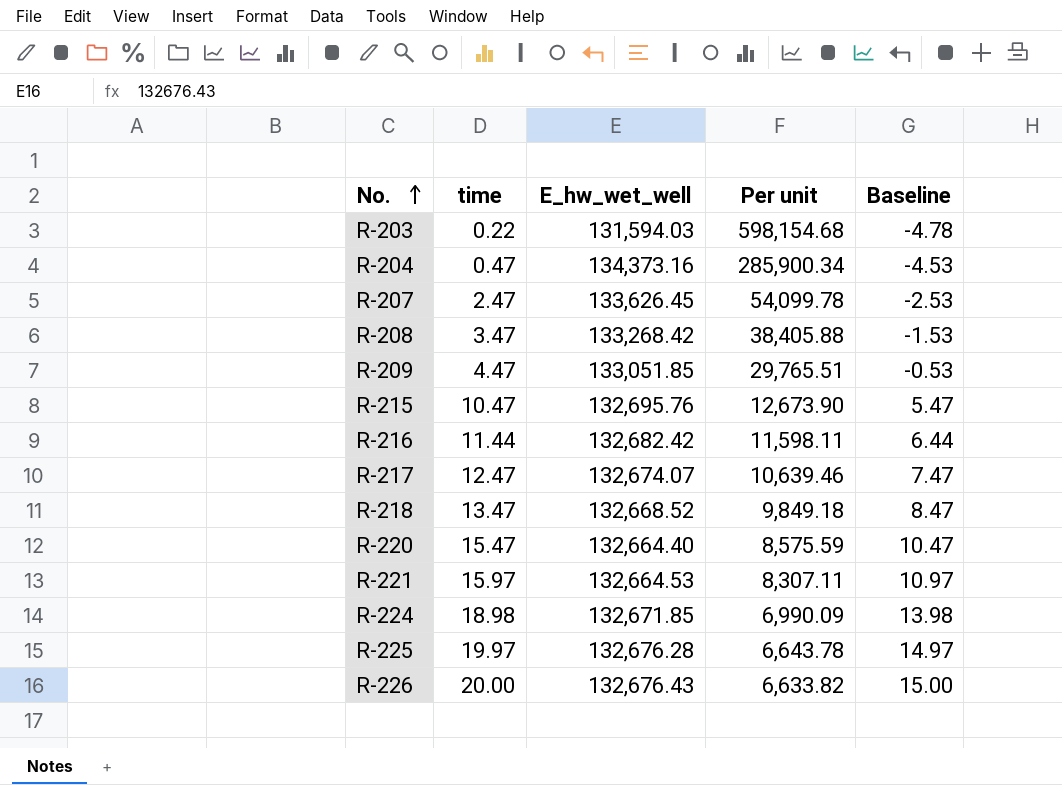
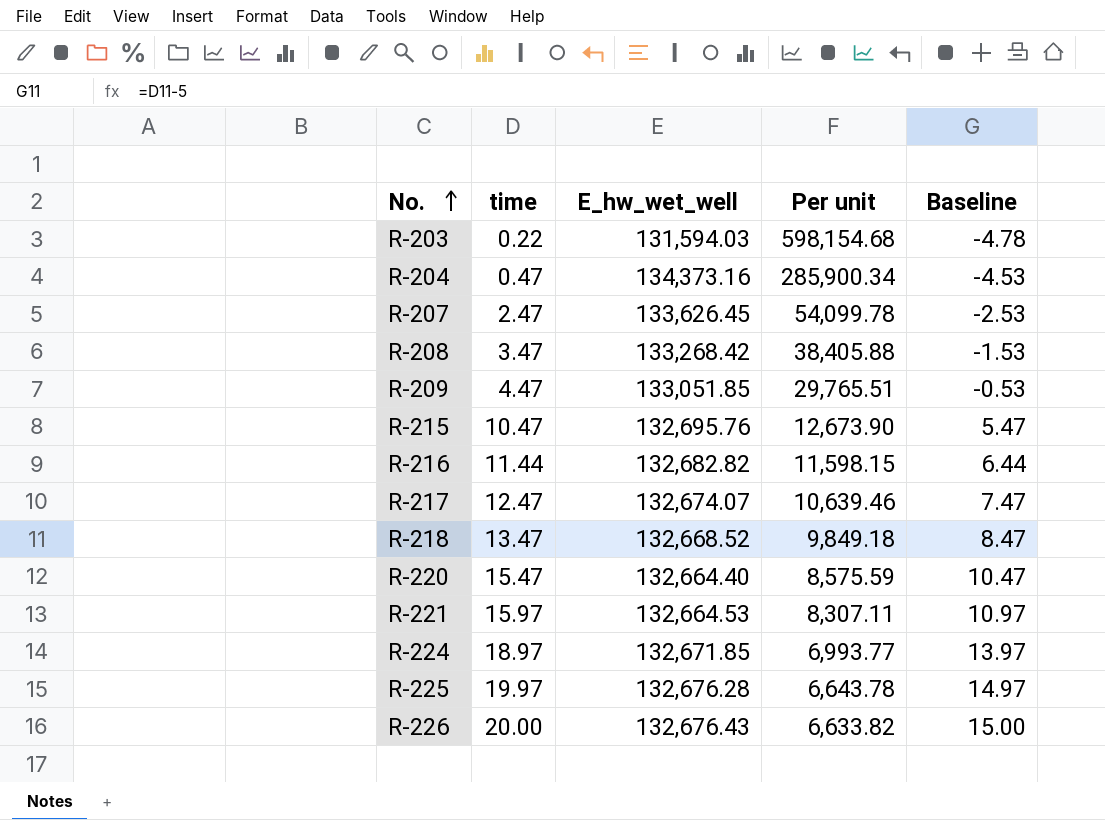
R-216 | E_hw_wet_well: 132,682.42 -> 132,682.82
R-216 | Per unit: 11,598.11 -> 11,598.15
R-224 | time: 18.98 -> 18.97
R-224 | Per unit: 6,990.09 -> 6,993.77
R-224 | Baseline: 13.98 -> 13.97

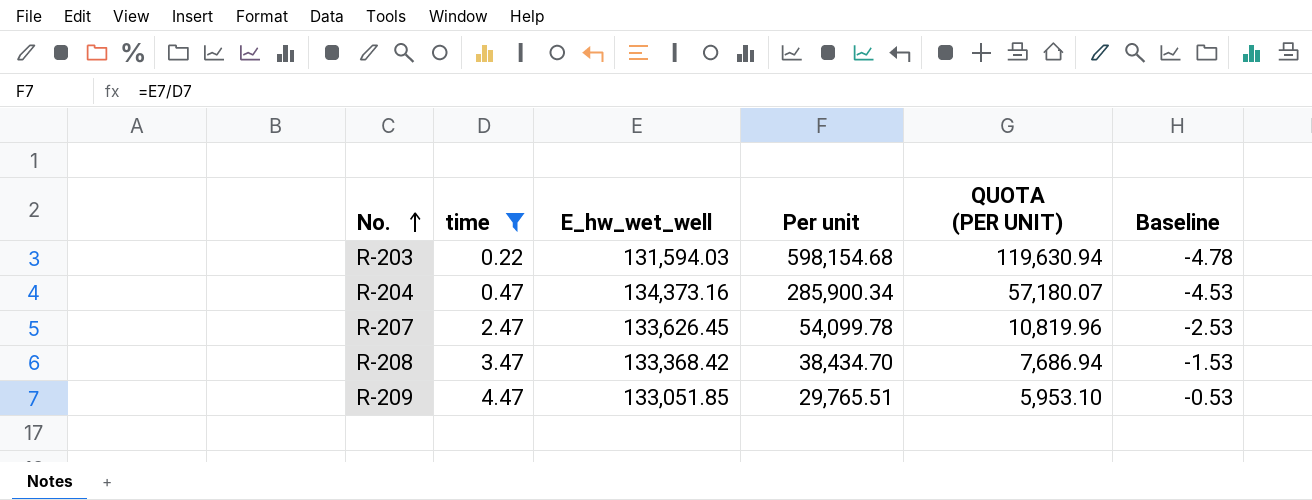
filter: none -> time <= 4.47
column QUOTA (PER UNIT) | formula: none -> [Per unit] * 0.2
R-208 | E_hw_wet_well: 133,268.42 -> 133,368.42
R-208 | Per unit: 38,405.88 -> 38,434.70

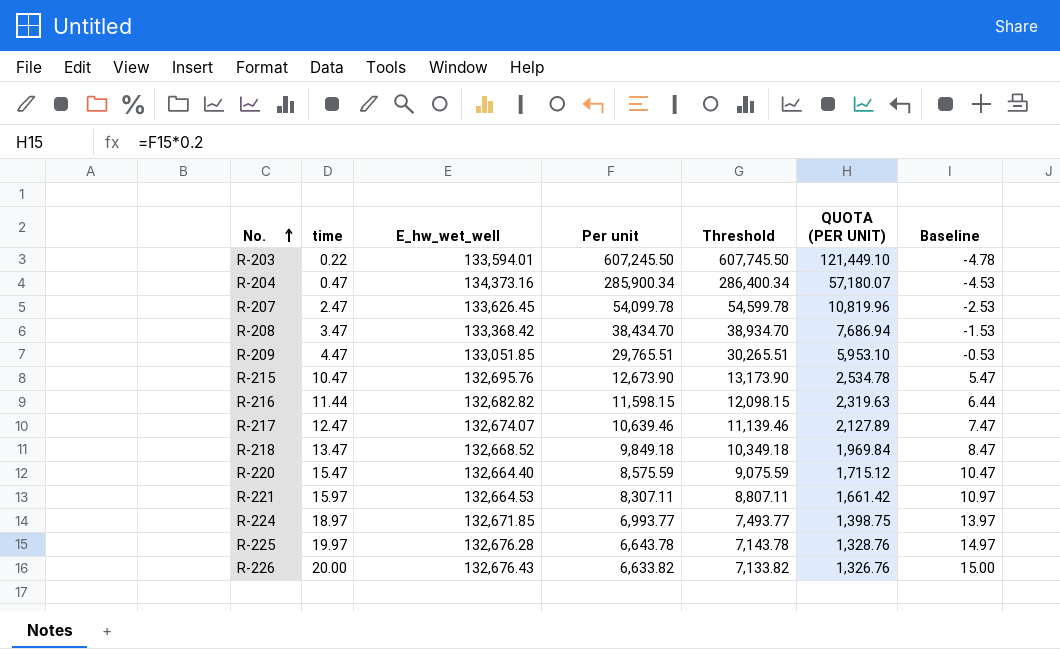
filter: time <= 4.47 -> none
column Threshold | formula: none -> [Per unit] + 500
R-203 | E_hw_wet_well: 131,594.03 -> 133,594.01
R-203 | Per unit: 598,154.68 -> 607,245.50
R-203 | QUOTA (PER UNIT): 119,630.94 -> 121,449.10

